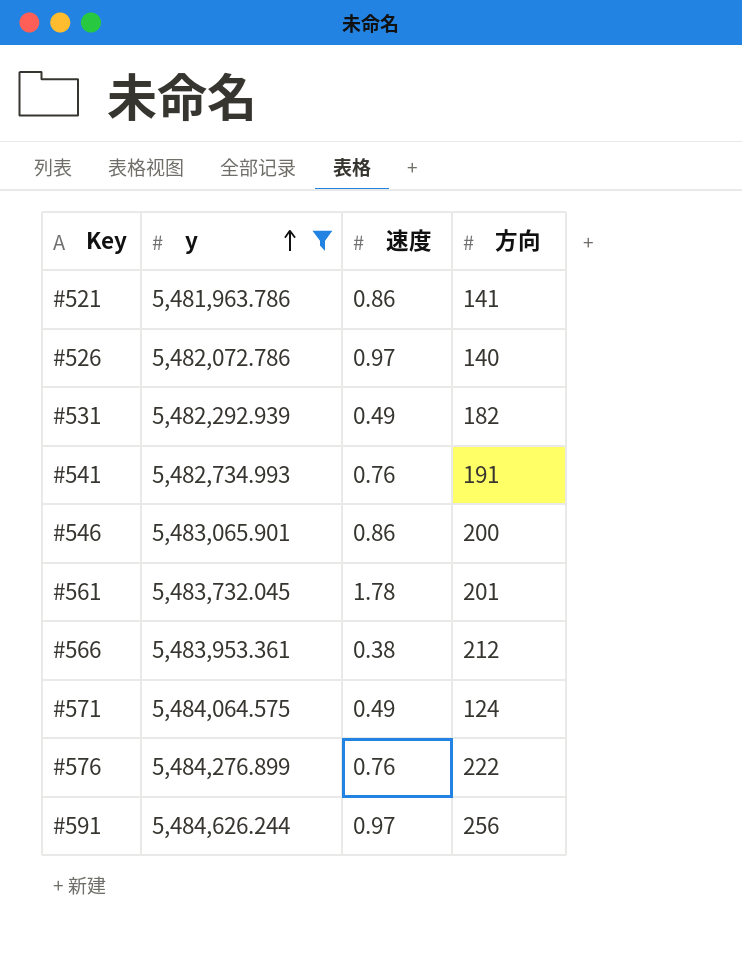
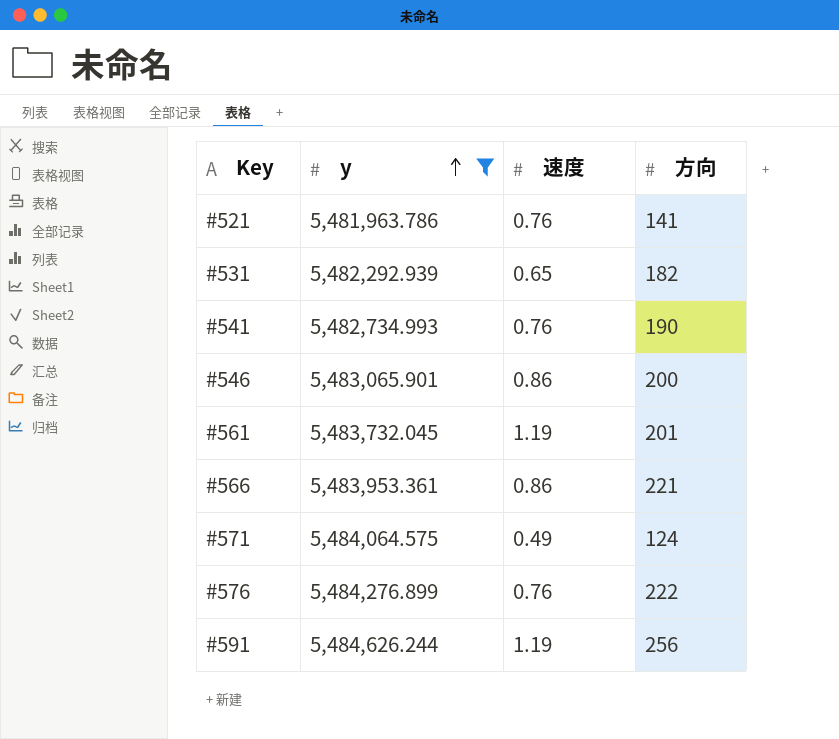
row #526: 5,482,072.786 | 0.97 | 140 -> none
#521 | 速度: 0.86 -> 0.76
#531 | 速度: 0.49 -> 0.65
#541 | 方向: 191 -> 190
#561 | 速度: 1.78 -> 1.19
#566 | 速度: 0.38 -> 0.86
#566 | 方向: 212 -> 221
#591 | 速度: 0.97 -> 1.19

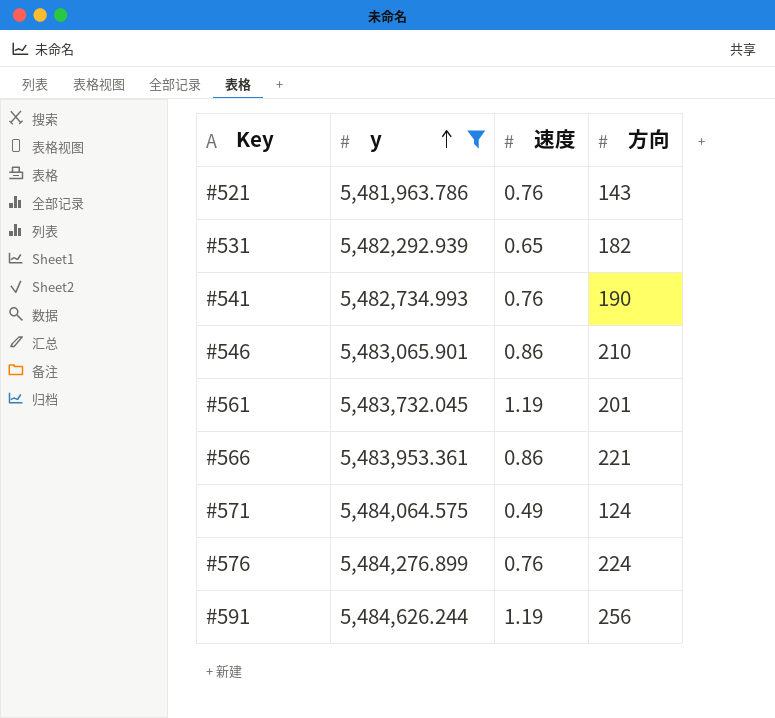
#521 | 方向: 141 -> 143
#546 | 方向: 200 -> 210
#576 | 方向: 222 -> 224

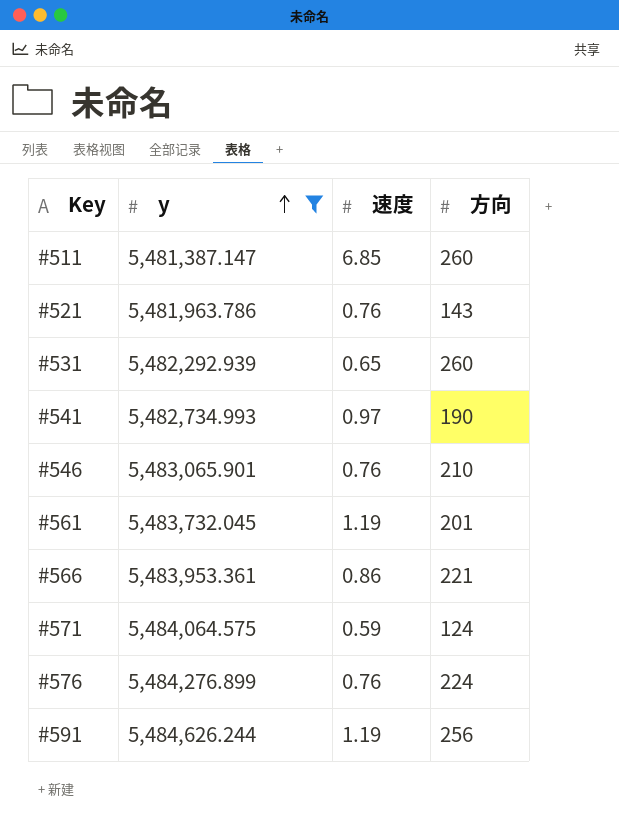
row #511: none -> 5,481,387.147 | 6.85 | 260
#531 | 方向: 182 -> 260
#541 | 速度: 0.76 -> 0.97
#546 | 速度: 0.86 -> 0.76
#571 | 速度: 0.49 -> 0.59

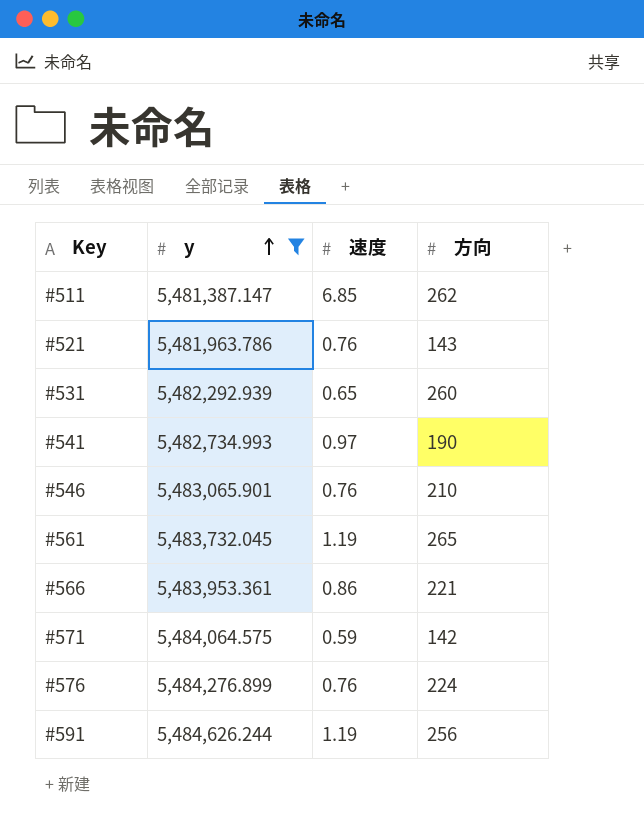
#511 | 方向: 260 -> 262
#561 | 方向: 201 -> 265
#571 | 方向: 124 -> 142

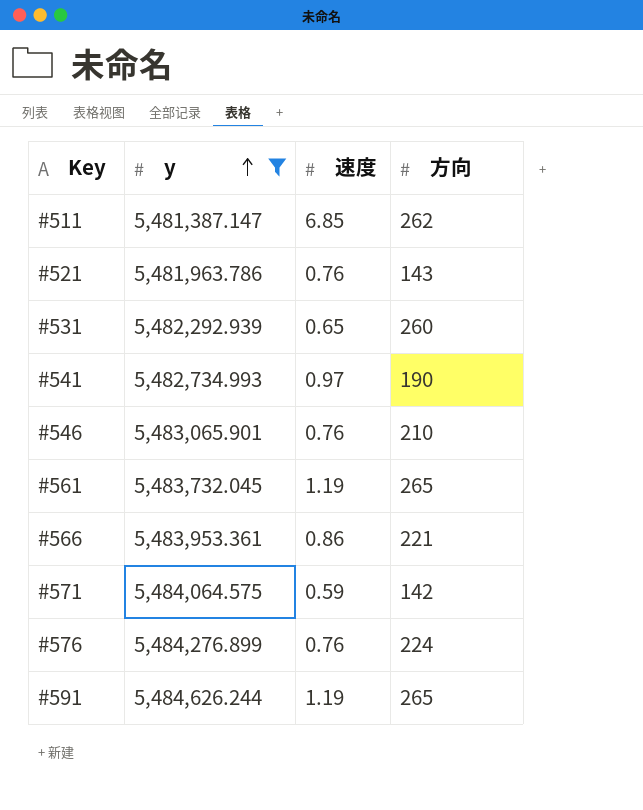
#591 | 方向: 256 -> 265

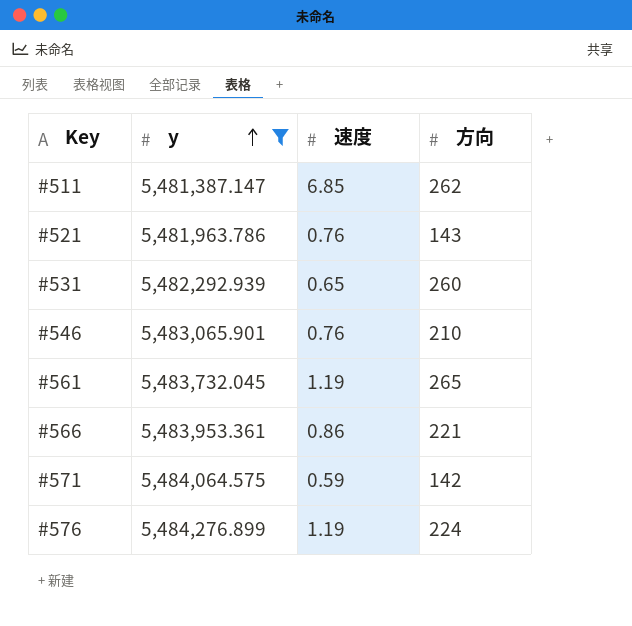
row #541: 5,482,734.993 | 0.97 | 190 -> none
row #591: 5,484,626.244 | 1.19 | 265 -> none
#576 | 速度: 0.76 -> 1.19

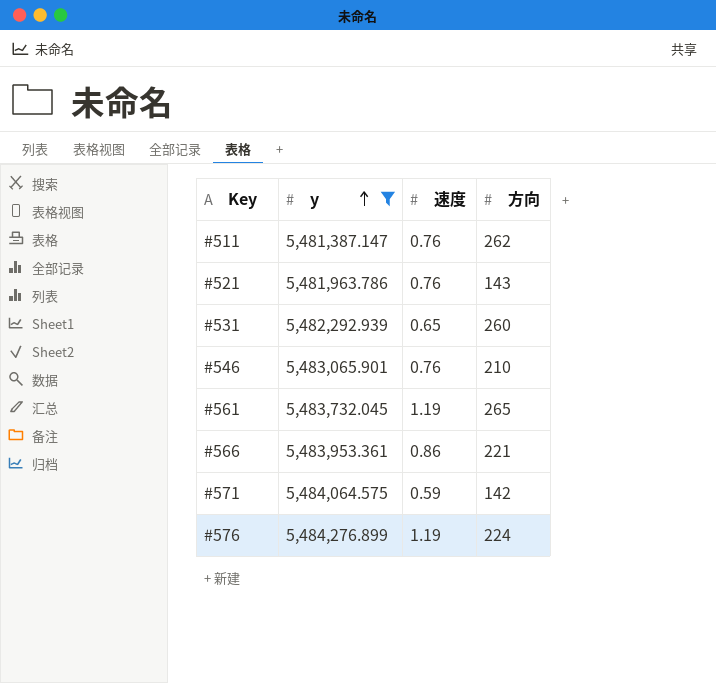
#511 | 速度: 6.85 -> 0.76

